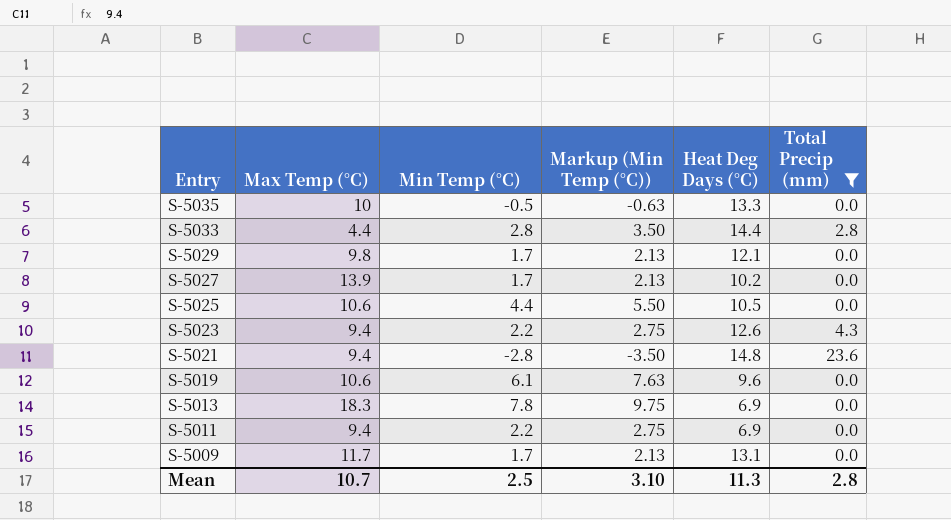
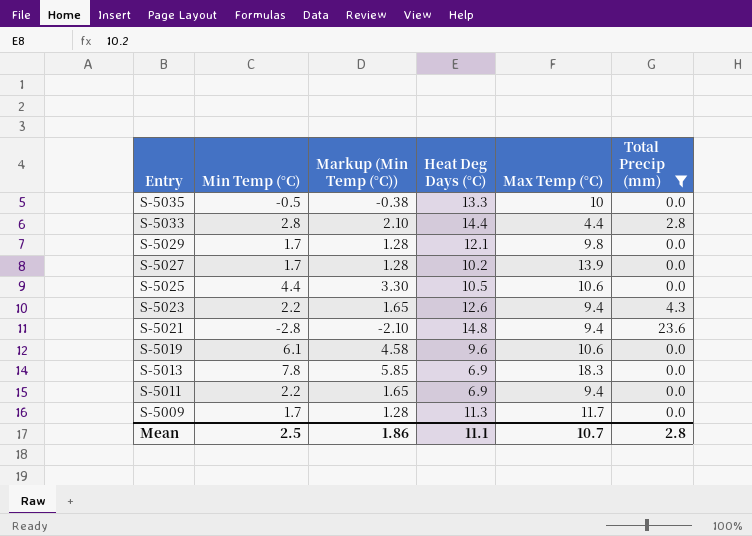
column Markup (Min Temp (°C)) | formula: [Min Temp (°C)] * 1.25 -> [Min Temp (°C)] * 0.75
column Max Temp (°C) | position: 2 -> 5
S-5009 | Heat Deg Days (°C): 13.1 -> 11.3
Mean | Markup (Min Temp (°C)): 3.10 -> 1.86
Mean | Heat Deg Days (°C): 11.3 -> 11.1

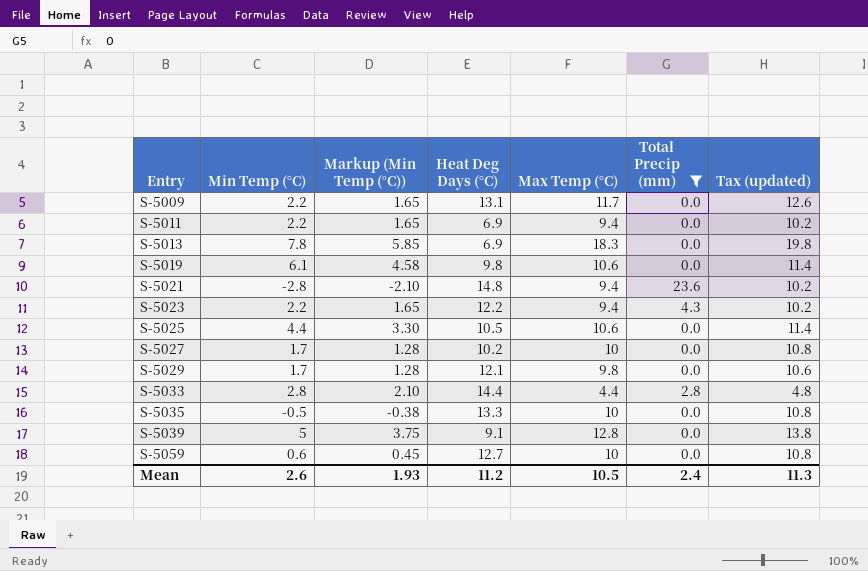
row order: Entry descending -> Entry ascending
column Tax (updated) | formula: none -> [Max Temp (°C)] * 1.08
S-5009 | Min Temp (°C): 1.7 -> 2.2
S-5009 | Markup (Min Temp (°C)): 1.28 -> 1.65
S-5009 | Heat Deg Days (°C): 11.3 -> 13.1
S-5019 | Heat Deg Days (°C): 9.6 -> 9.8
S-5023 | Heat Deg Days (°C): 12.6 -> 12.2
S-5027 | Max Temp (°C): 13.9 -> 10
row S-5039: none -> 5 | 3.75 | 9.1 | 12.8 | 0.0 | 13.8
row S-5059: none -> 0.6 | 0.45 | 12.7 | 10 | 0.0 | 10.8
Mean | Min Temp (°C): 2.5 -> 2.6
Mean | Markup (Min Temp (°C)): 1.86 -> 1.93
Mean | Heat Deg Days (°C): 11.1 -> 11.2
Mean | Max Temp (°C): 10.7 -> 10.5
Mean | Total Precip (mm): 2.8 -> 2.4

